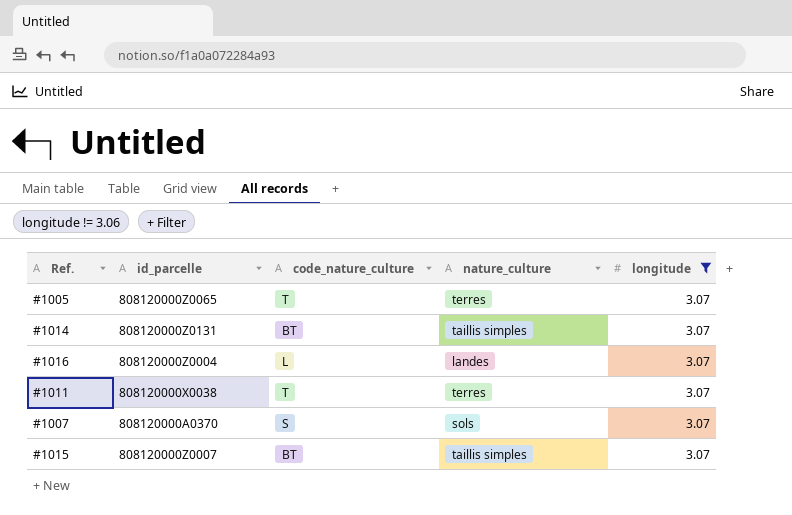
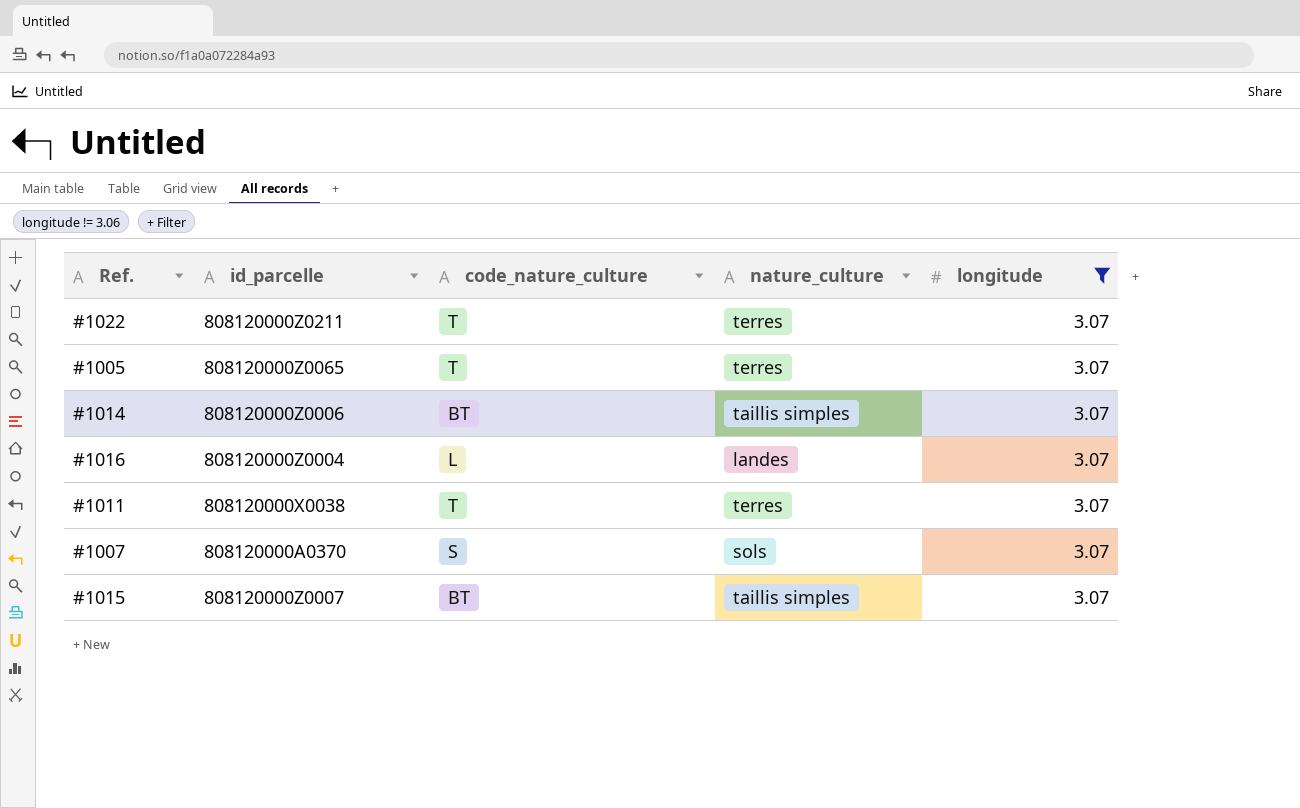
row #1022: none -> 808120000Z0211 | T | terres | 3.07
#1014 | id_parcelle: 808120000Z0131 -> 808120000Z0006

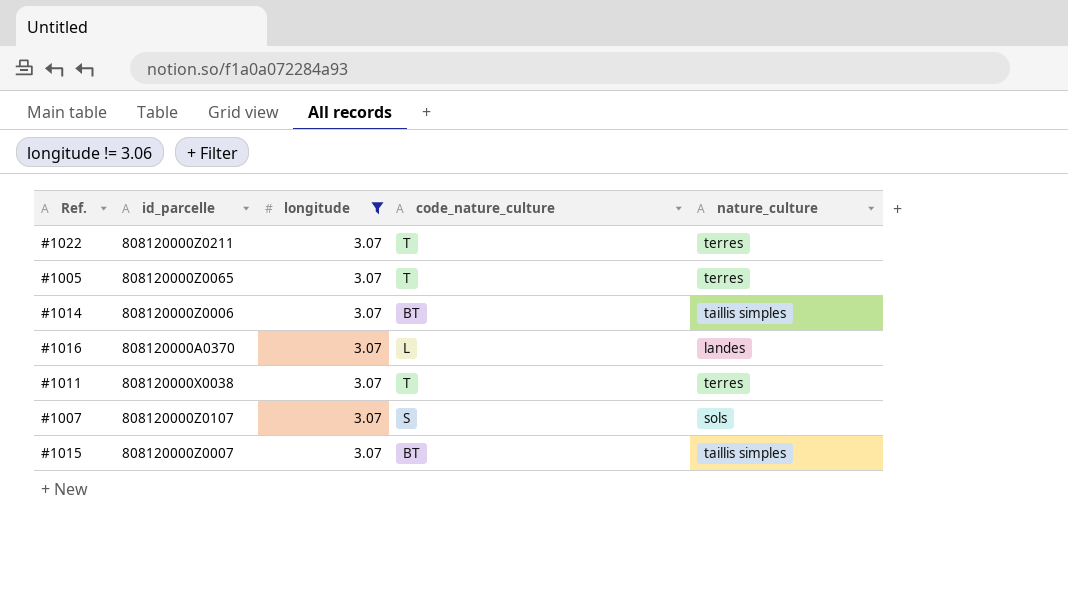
column longitude | position: 5 -> 3
#1016 | id_parcelle: 808120000Z0004 -> 808120000A0370
#1007 | id_parcelle: 808120000A0370 -> 808120000Z0107

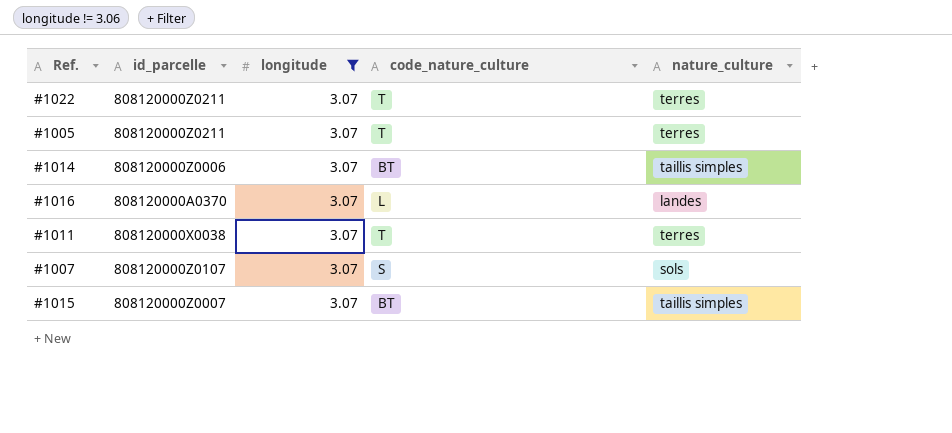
#1005 | id_parcelle: 808120000Z0065 -> 808120000Z0211

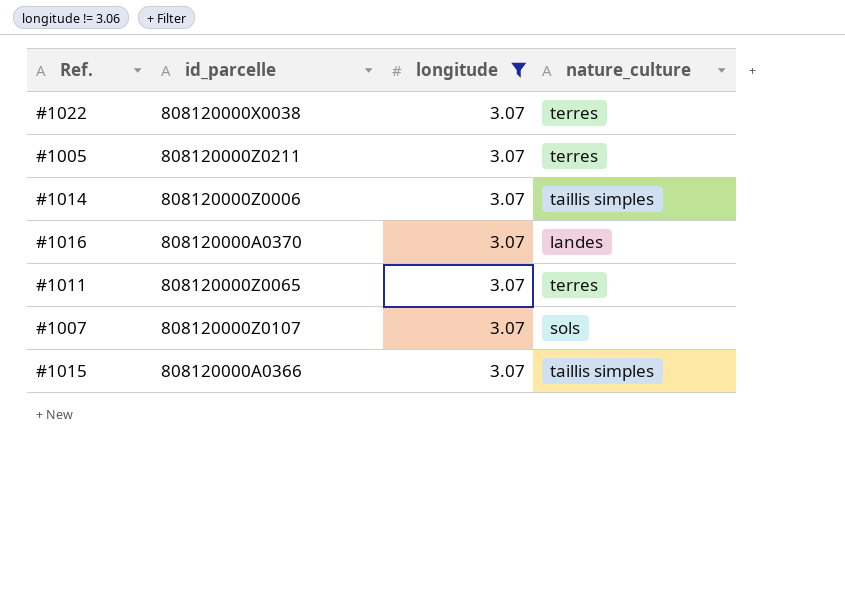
column code_nature_culture | position: 4 -> none
#1022 | id_parcelle: 808120000Z0211 -> 808120000X0038
#1011 | id_parcelle: 808120000X0038 -> 808120000Z0065
#1015 | id_parcelle: 808120000Z0007 -> 808120000A0366

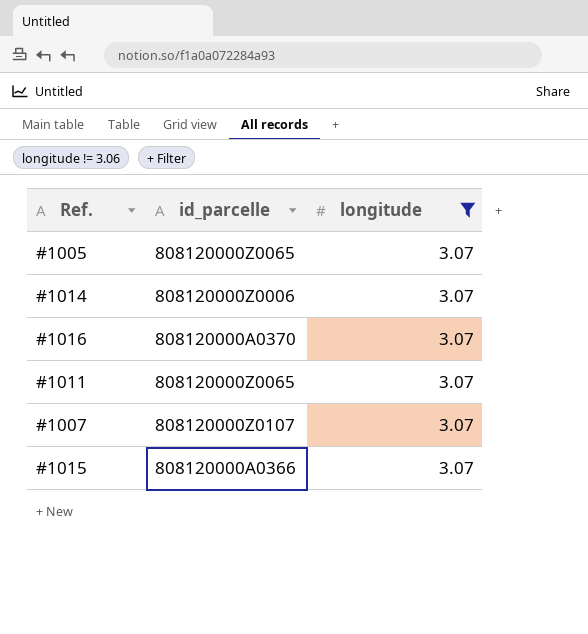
column nature_culture | position: 4 -> none
row #1022: 808120000X0038 | 3.07 | terres -> none
#1005 | id_parcelle: 808120000Z0211 -> 808120000Z0065

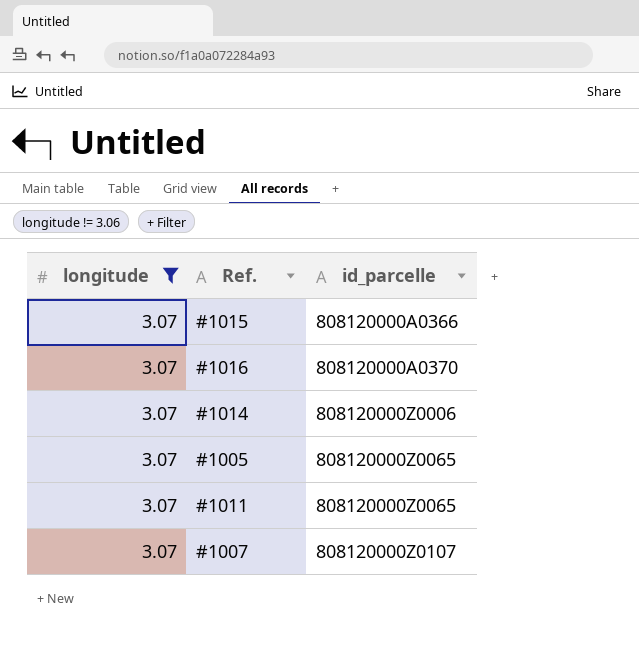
row order: none -> id_parcelle ascending
column longitude | position: 3 -> 1

